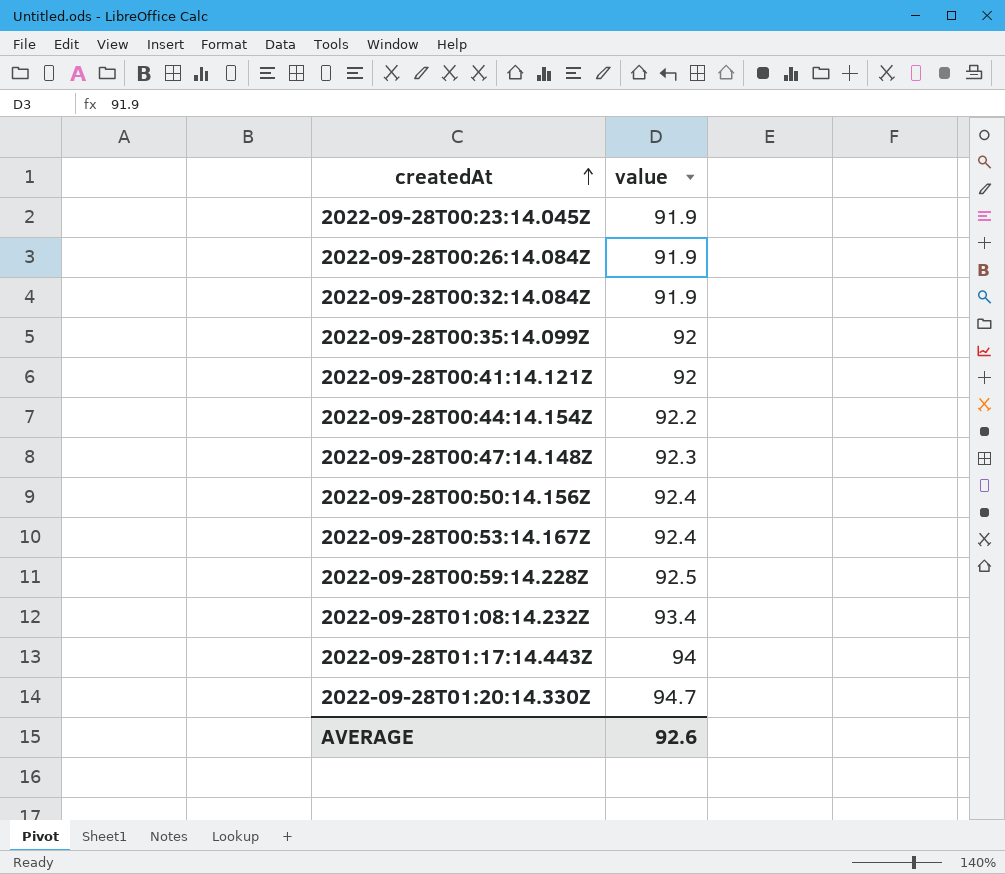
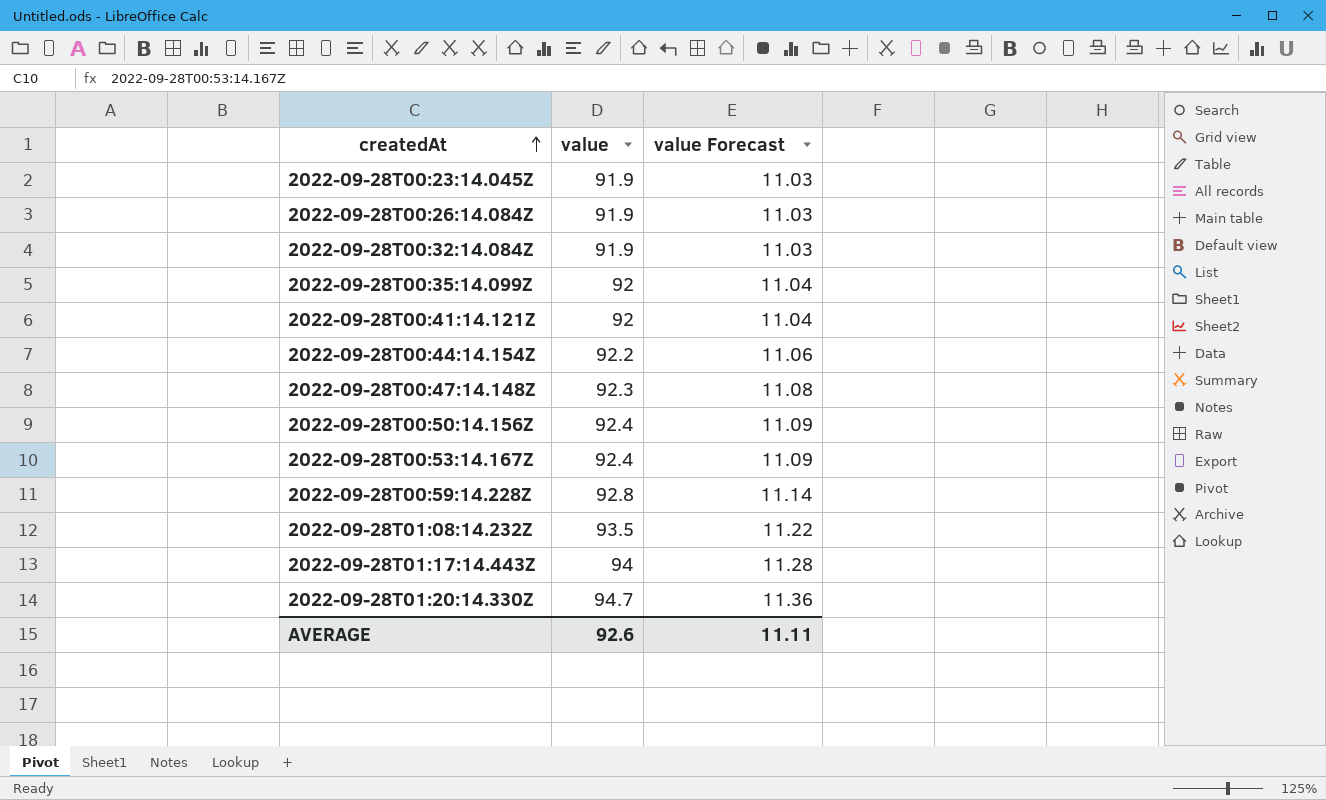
column value Forecast | formula: none -> [value] * 0.12
2022-09-28T00:59:14.228Z | value: 92.5 -> 92.8
2022-09-28T01:08:14.232Z | value: 93.4 -> 93.5

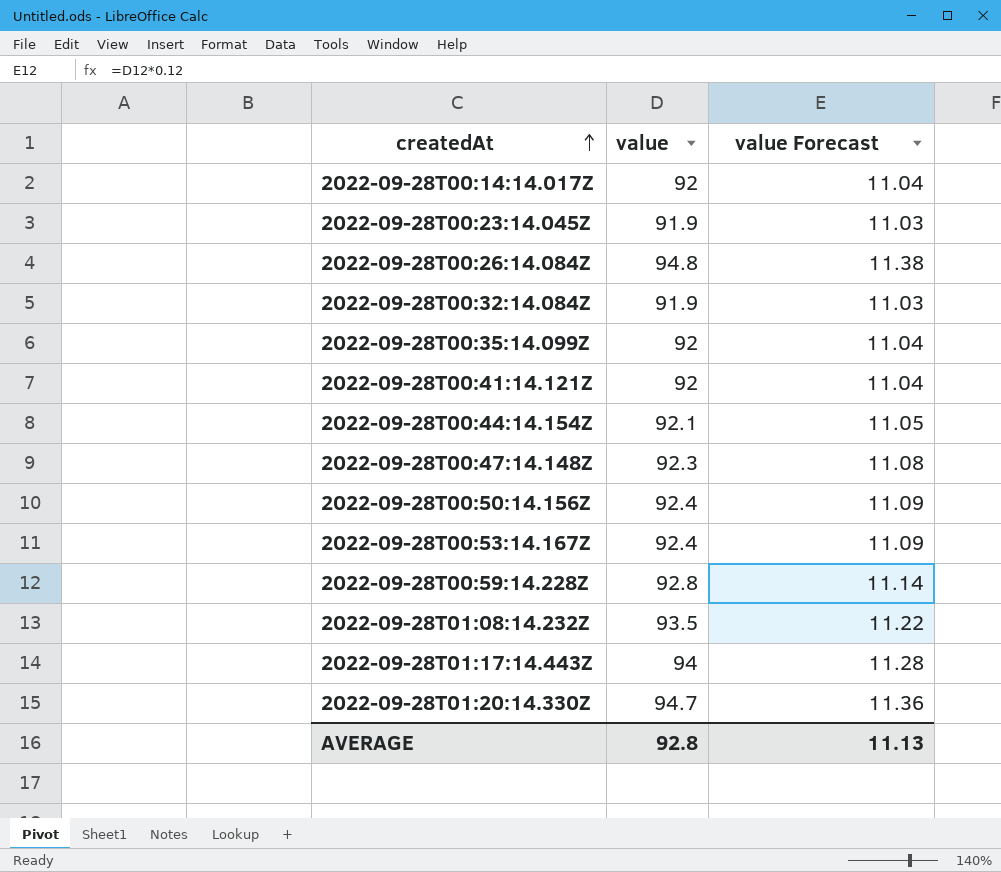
row 2022-09-28T00:14:14.017Z: none -> 92 | 11.04
2022-09-28T00:26:14.084Z | value: 91.9 -> 94.8
2022-09-28T00:26:14.084Z | value Forecast: 11.03 -> 11.38
2022-09-28T00:44:14.154Z | value: 92.2 -> 92.1
2022-09-28T00:44:14.154Z | value Forecast: 11.06 -> 11.05
AVERAGE | value: 92.6 -> 92.8
AVERAGE | value Forecast: 11.11 -> 11.13

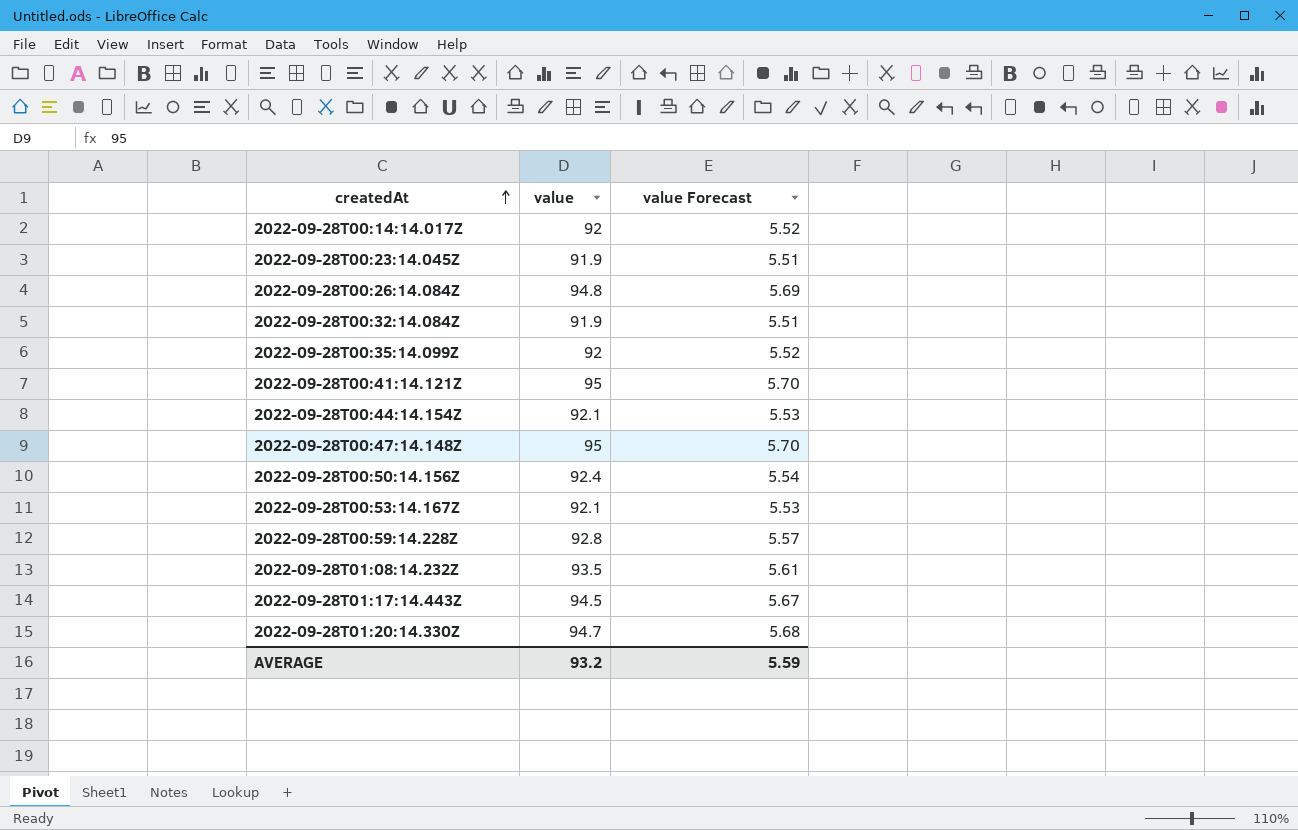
column value Forecast | formula: [value] * 0.12 -> [value] * 0.06
2022-09-28T00:41:14.121Z | value: 92 -> 95
2022-09-28T00:47:14.148Z | value: 92.3 -> 95
2022-09-28T00:53:14.167Z | value: 92.4 -> 92.1
2022-09-28T01:17:14.443Z | value: 94 -> 94.5
AVERAGE | value: 92.8 -> 93.2
AVERAGE | value Forecast: 11.13 -> 5.59

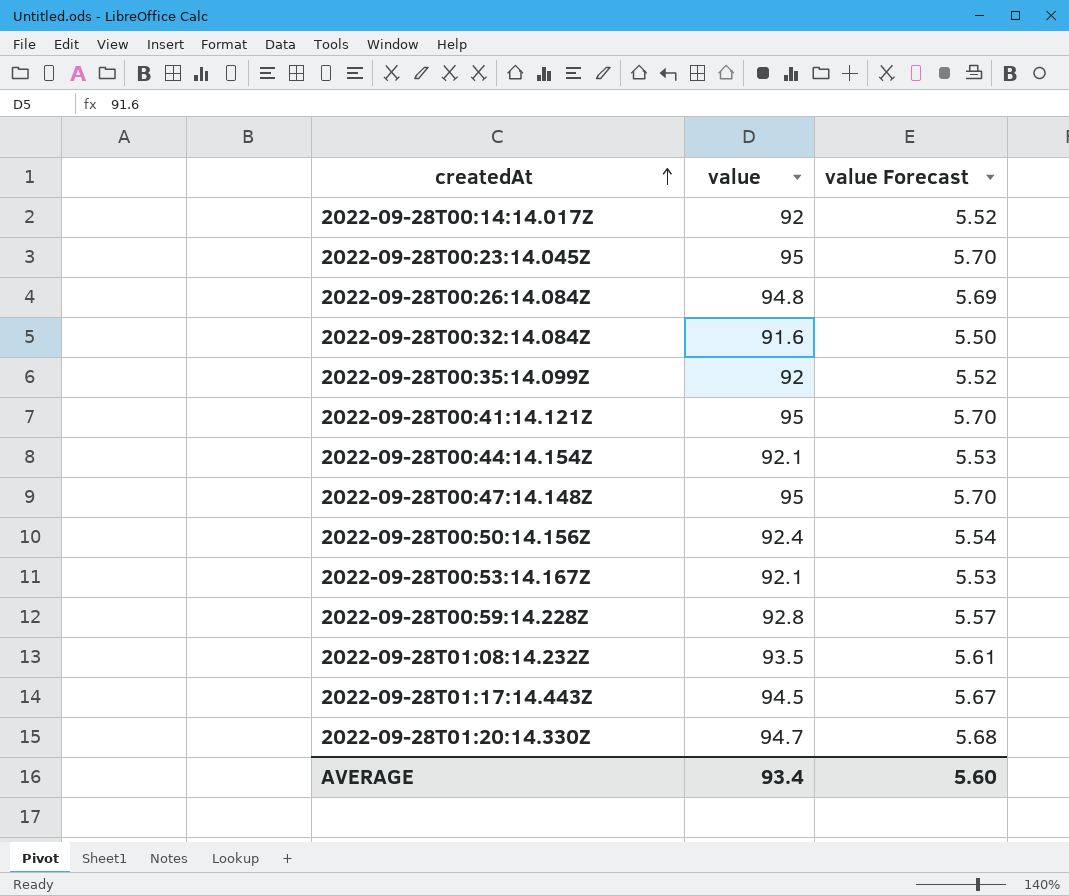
2022-09-28T00:23:14.045Z | value: 91.9 -> 95
2022-09-28T00:23:14.045Z | value Forecast: 5.51 -> 5.70
2022-09-28T00:32:14.084Z | value: 91.9 -> 91.6
2022-09-28T00:32:14.084Z | value Forecast: 5.51 -> 5.50
AVERAGE | value: 93.2 -> 93.4
AVERAGE | value Forecast: 5.59 -> 5.60

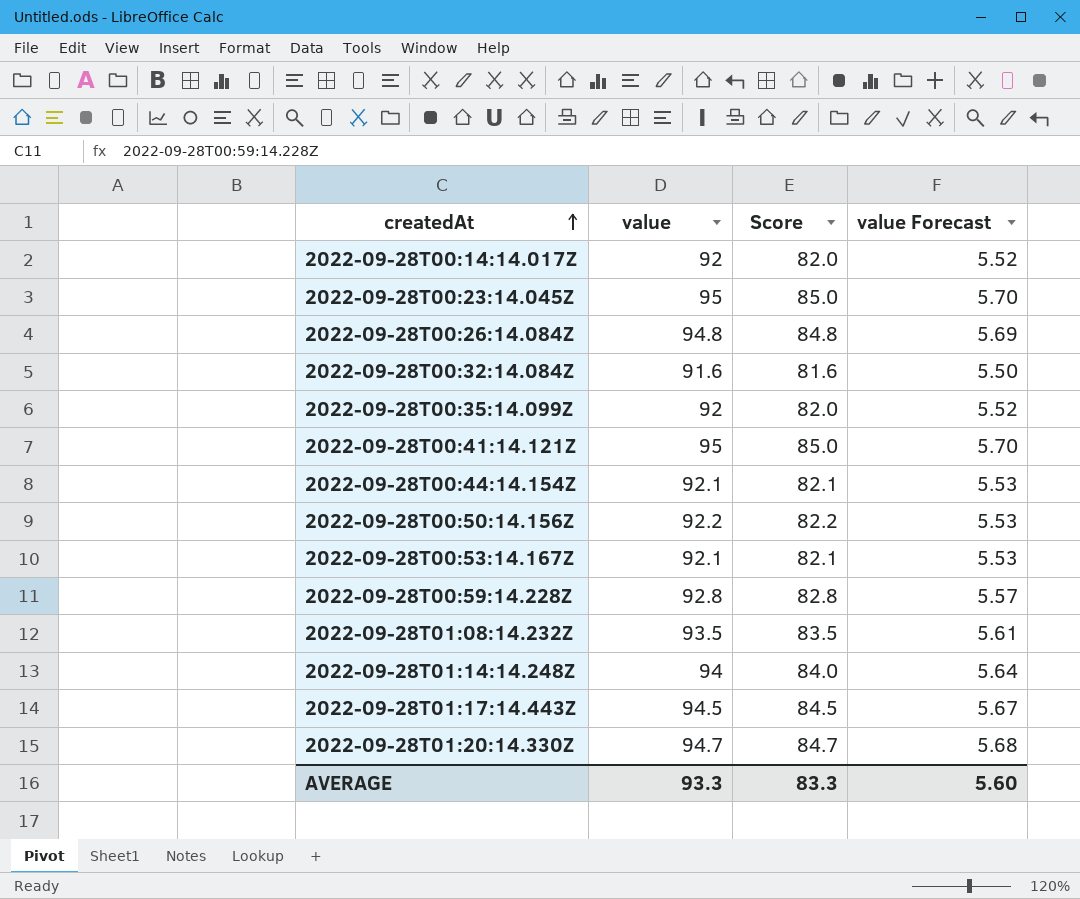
column Score | formula: none -> [value] - 10
row 2022-09-28T00:47:14.148Z: 95 | 5.70 -> none
2022-09-28T00:50:14.156Z | value: 92.4 -> 92.2
2022-09-28T00:50:14.156Z | value Forecast: 5.54 -> 5.53
row 2022-09-28T01:14:14.248Z: none -> 94 | 84.0 | 5.64
AVERAGE | value: 93.4 -> 93.3

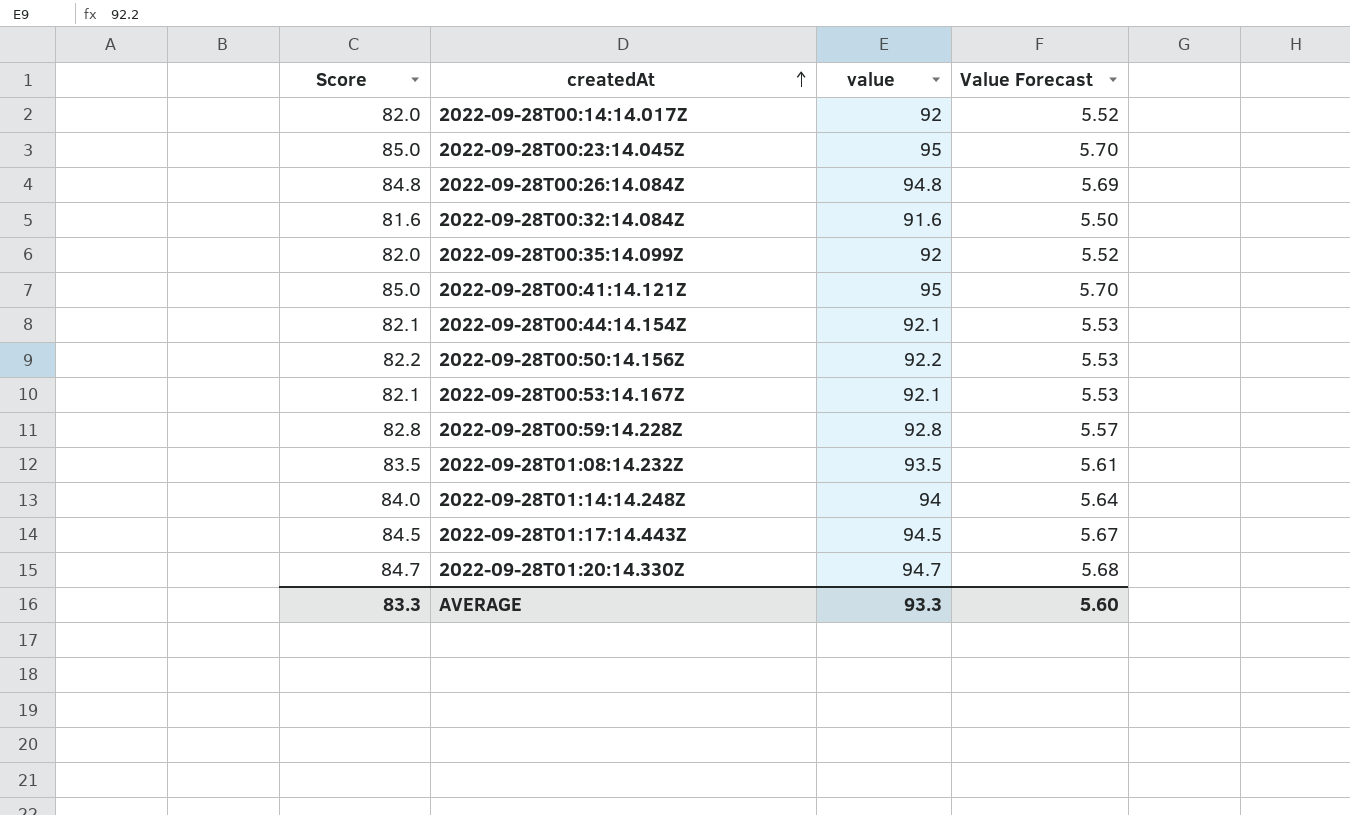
column Score | position: 3 -> 1
column name: value Forecast -> Value Forecast

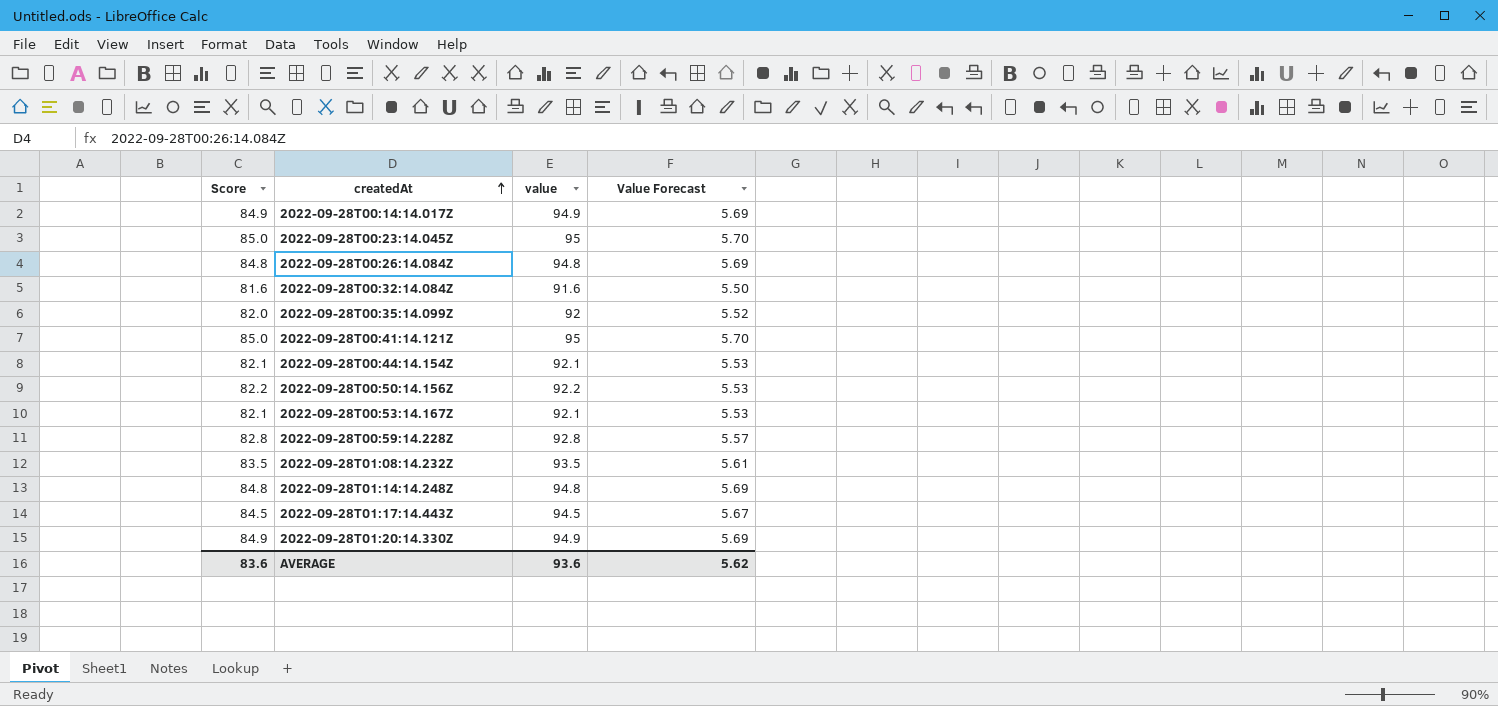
2022-09-28T00:14:14.017Z | Score: 82.0 -> 84.9
2022-09-28T00:14:14.017Z | value: 92 -> 94.9
2022-09-28T00:14:14.017Z | Value Forecast: 5.52 -> 5.69
2022-09-28T01:14:14.248Z | Score: 84.0 -> 84.8
2022-09-28T01:14:14.248Z | value: 94 -> 94.8
2022-09-28T01:14:14.248Z | Value Forecast: 5.64 -> 5.69
2022-09-28T01:20:14.330Z | Score: 84.7 -> 84.9
2022-09-28T01:20:14.330Z | value: 94.7 -> 94.9
2022-09-28T01:20:14.330Z | Value Forecast: 5.68 -> 5.69
AVERAGE | Score: 83.3 -> 83.6
AVERAGE | value: 93.3 -> 93.6
AVERAGE | Value Forecast: 5.60 -> 5.62

